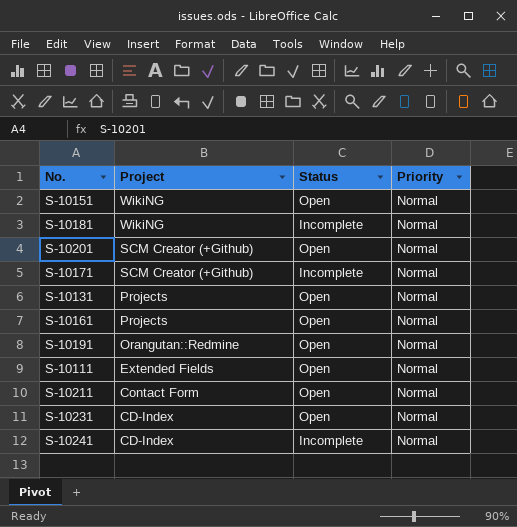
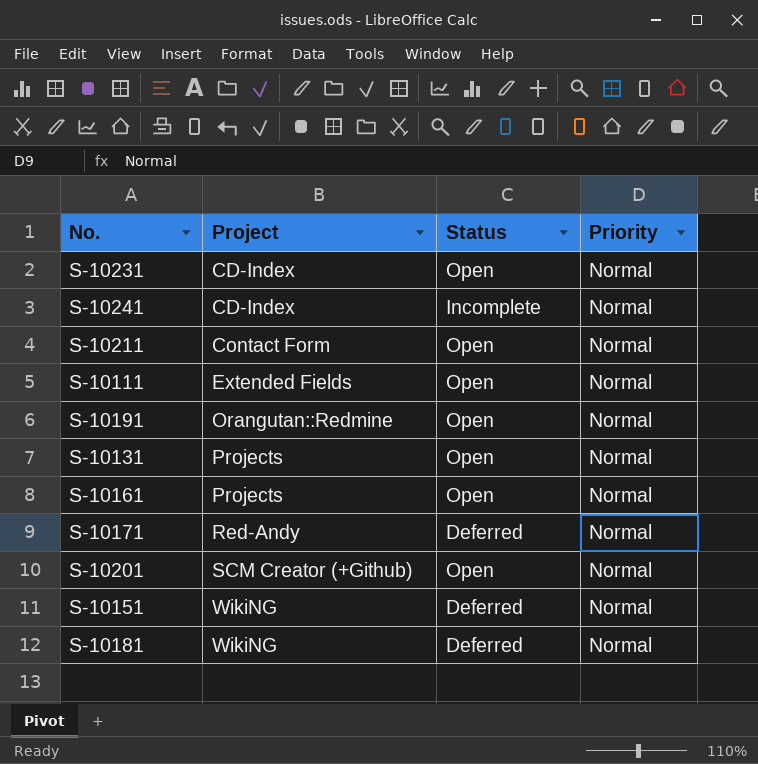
row order: Project descending -> Project ascending
S-10171 | Project: SCM Creator (+Github) -> Red-Andy
S-10171 | Status: Incomplete -> Deferred
S-10151 | Status: Open -> Deferred
S-10181 | Status: Incomplete -> Deferred

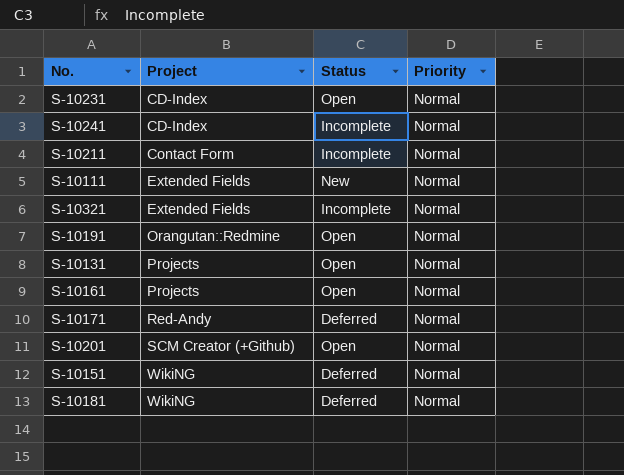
S-10211 | Status: Open -> Incomplete
S-10111 | Status: Open -> New
row S-10321: none -> Extended Fields | Incomplete | Normal

